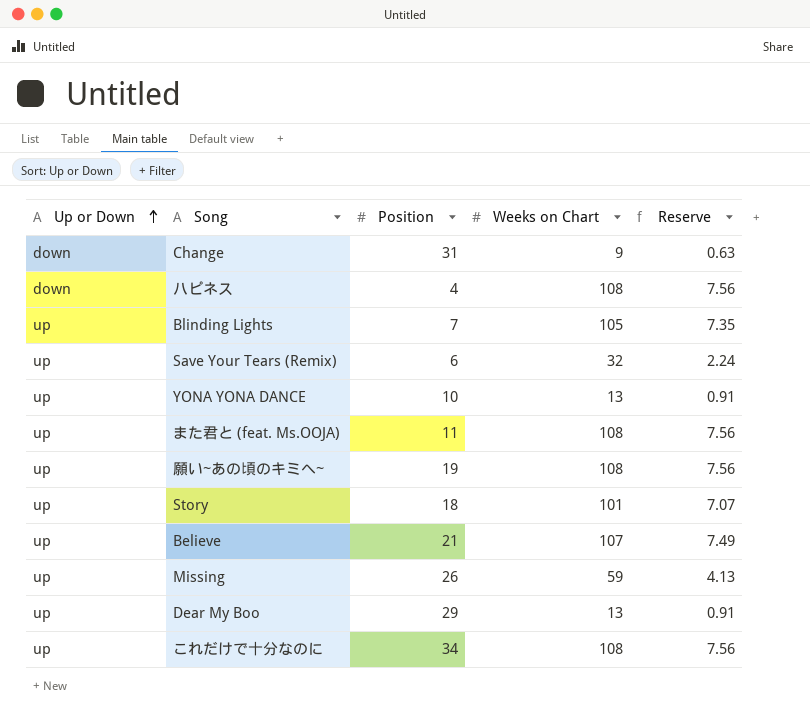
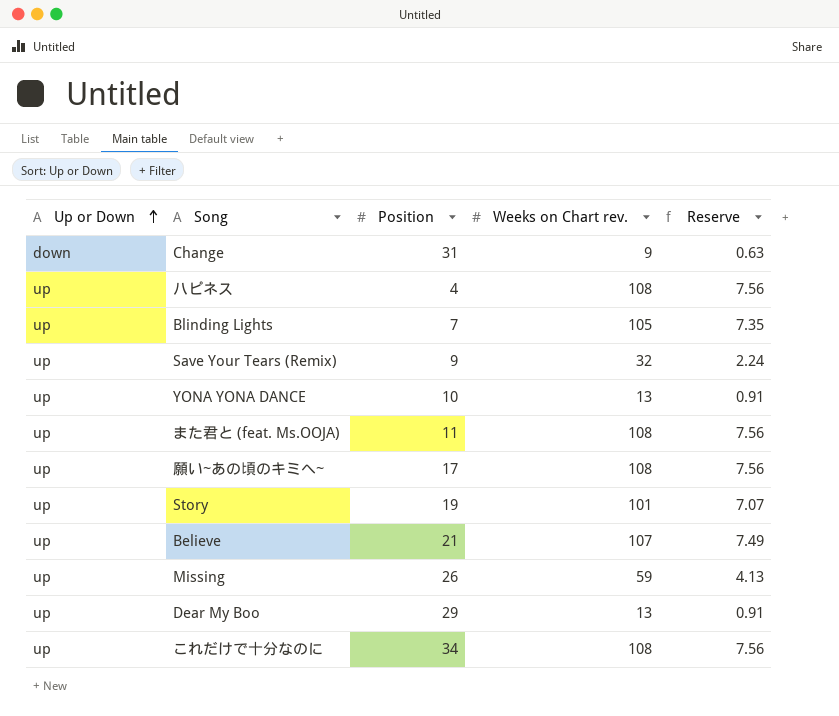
column name: Weeks on Chart -> Weeks on Chart rev.
ハピネス | Up or Down: down -> up
Save Your Tears (Remix) | Position: 6 -> 9
願い~あの頃のキミへ~ | Position: 19 -> 17
Story | Position: 18 -> 19

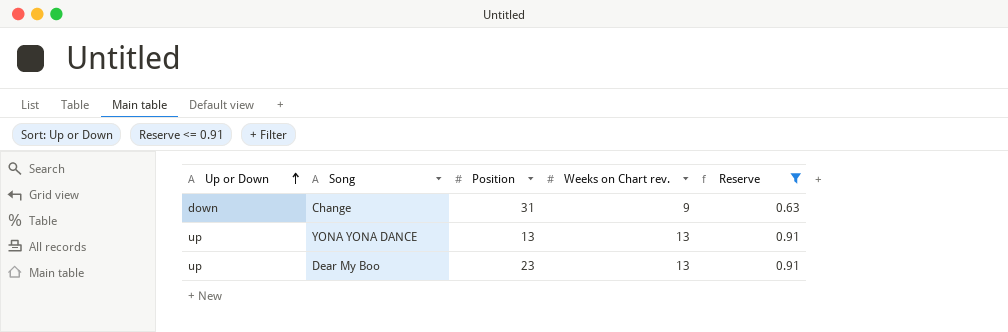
filter: none -> Reserve <= 0.91
YONA YONA DANCE | Position: 10 -> 13
Dear My Boo | Position: 29 -> 23

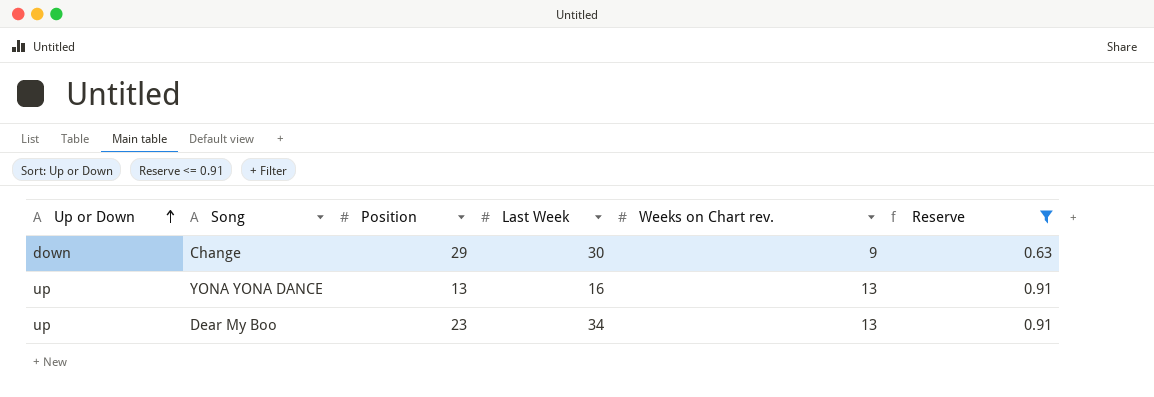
column Last Week | position: none -> 4
Change | Position: 31 -> 29

